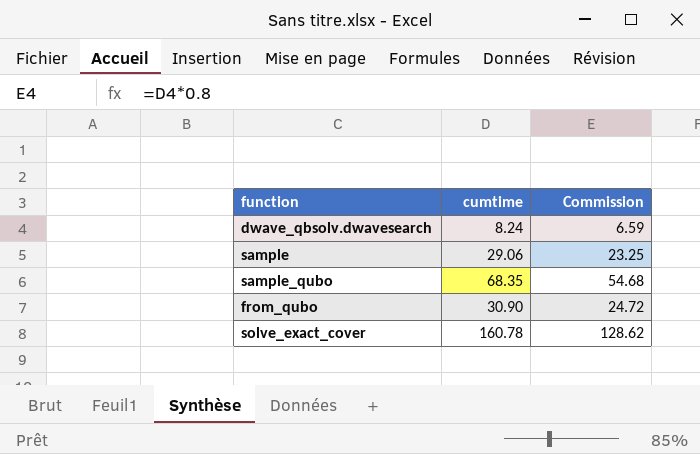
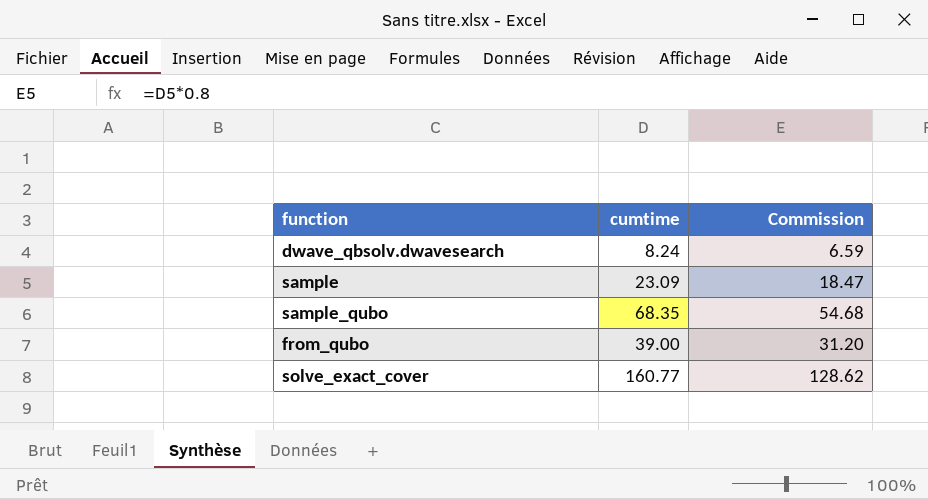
sample | cumtime: 29.06 -> 23.09
sample | Commission: 23.25 -> 18.47
from_qubo | cumtime: 30.90 -> 39.00
from_qubo | Commission: 24.72 -> 31.20
solve_exact_cover | cumtime: 160.78 -> 160.77

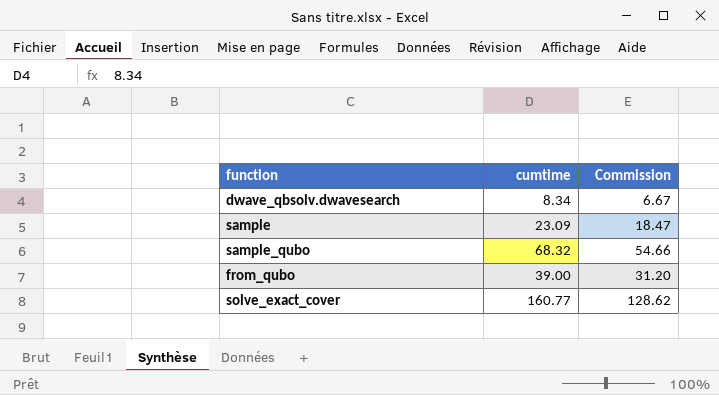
dwave_qbsolv.dwavesearch | cumtime: 8.24 -> 8.34
dwave_qbsolv.dwavesearch | Commission: 6.59 -> 6.67
sample_qubo | cumtime: 68.35 -> 68.32
sample_qubo | Commission: 54.68 -> 54.66

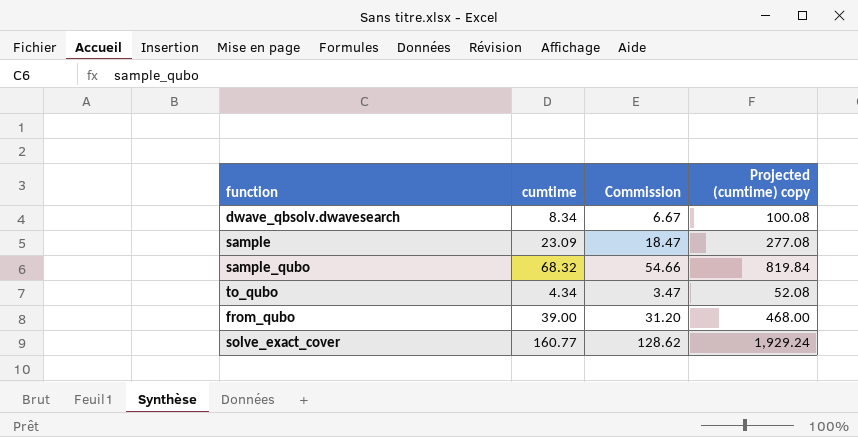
column Projected (cumtime) copy | formula: none -> [cumtime] * 12
row to_qubo: none -> 4.34 | 3.47 | 52.08

